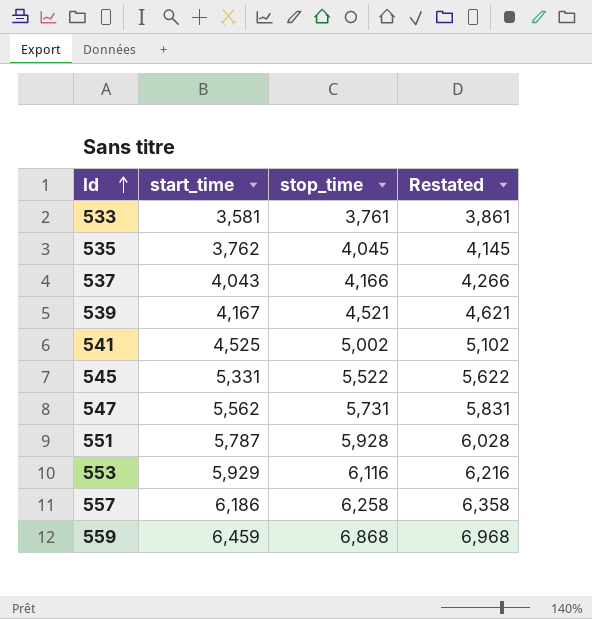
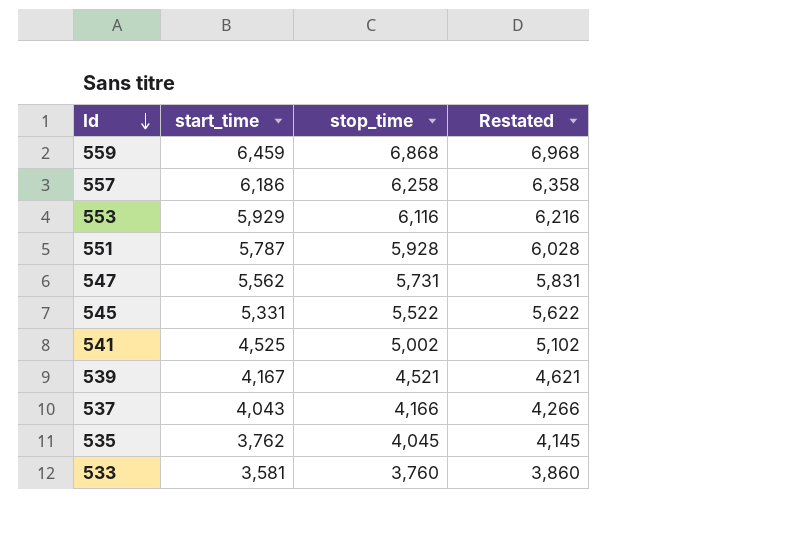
row order: Id ascending -> Id descending
533 | stop_time: 3,761 -> 3,760
533 | Restated: 3,861 -> 3,860

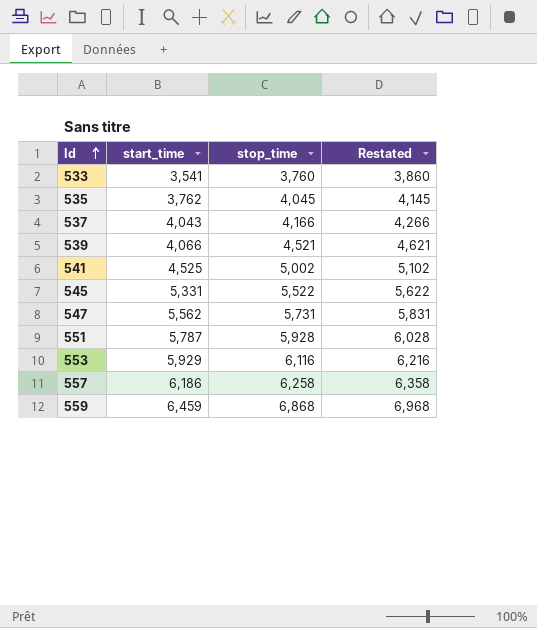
row order: Id descending -> Id ascending
533 | start_time: 3,581 -> 3,541
539 | start_time: 4,167 -> 4,066

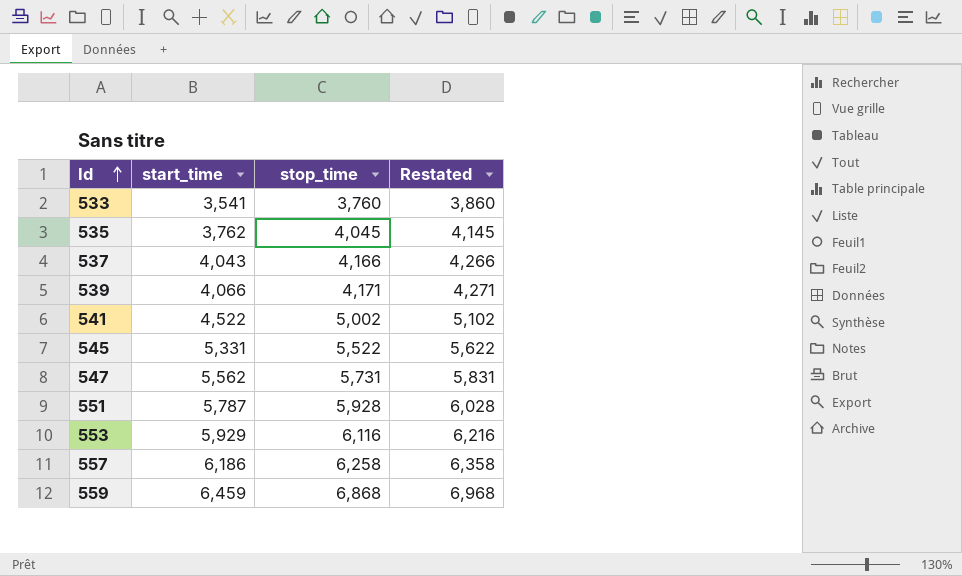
539 | stop_time: 4,521 -> 4,171
539 | Restated: 4,621 -> 4,271
541 | start_time: 4,525 -> 4,522

